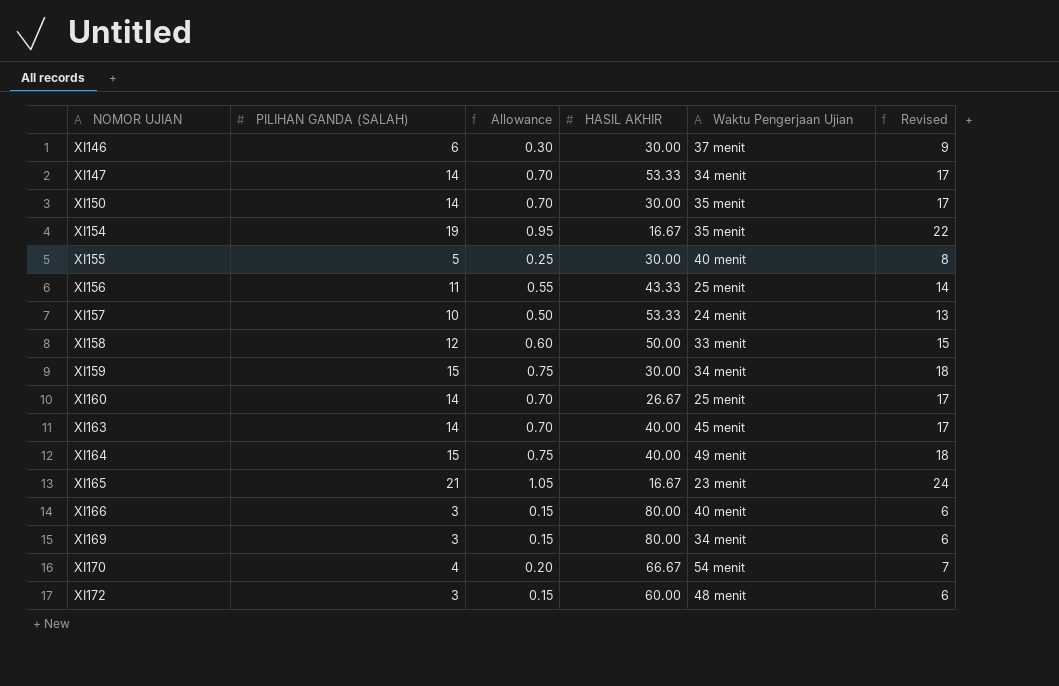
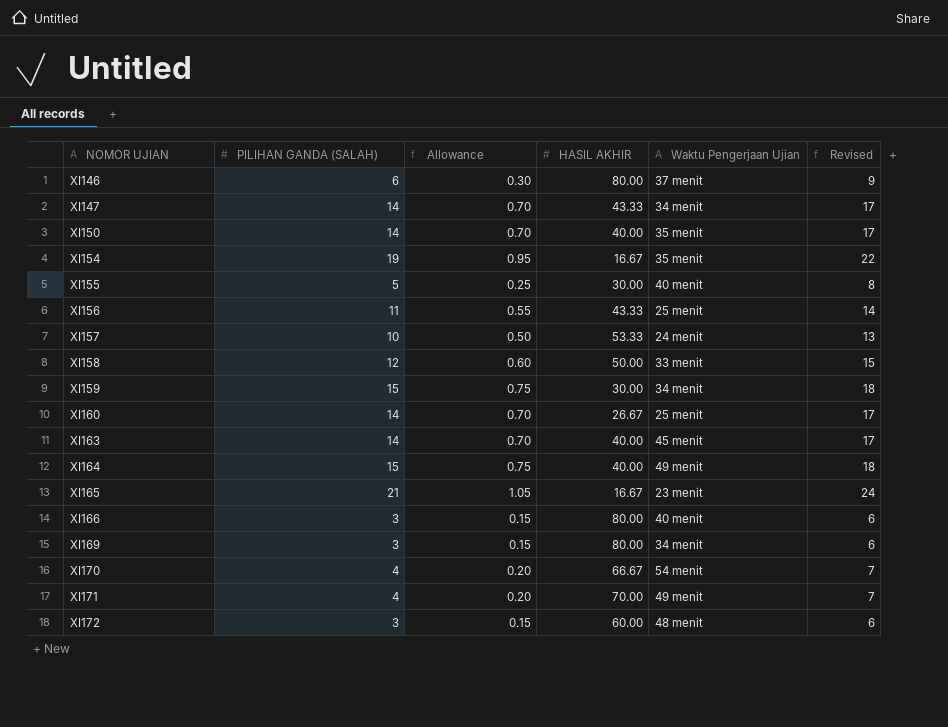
XI146 | HASIL AKHIR: 30.00 -> 80.00
XI147 | HASIL AKHIR: 53.33 -> 43.33
XI150 | HASIL AKHIR: 30.00 -> 40.00
row XI171: none -> 4 | 0.20 | 70.00 | 49 menit | 7

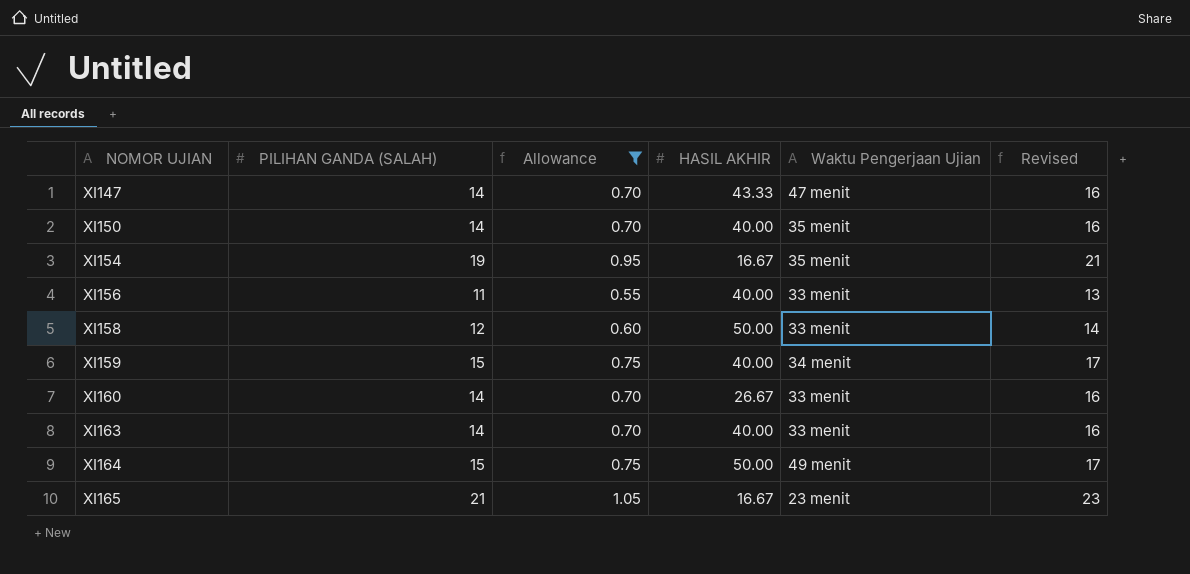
filter: none -> Allowance >= 0.55
column Revised | formula: [PILIHAN GANDA (SALAH)] + 3 -> [PILIHAN GANDA (SALAH)] + 2
XI147 | Waktu Pengerjaan Ujian: 34 menit -> 47 menit
XI156 | HASIL AKHIR: 43.33 -> 40.00
XI156 | Waktu Pengerjaan Ujian: 25 menit -> 33 menit
XI159 | HASIL AKHIR: 30.00 -> 40.00
XI160 | Waktu Pengerjaan Ujian: 25 menit -> 33 menit
XI163 | Waktu Pengerjaan Ujian: 45 menit -> 33 menit
XI164 | HASIL AKHIR: 40.00 -> 50.00

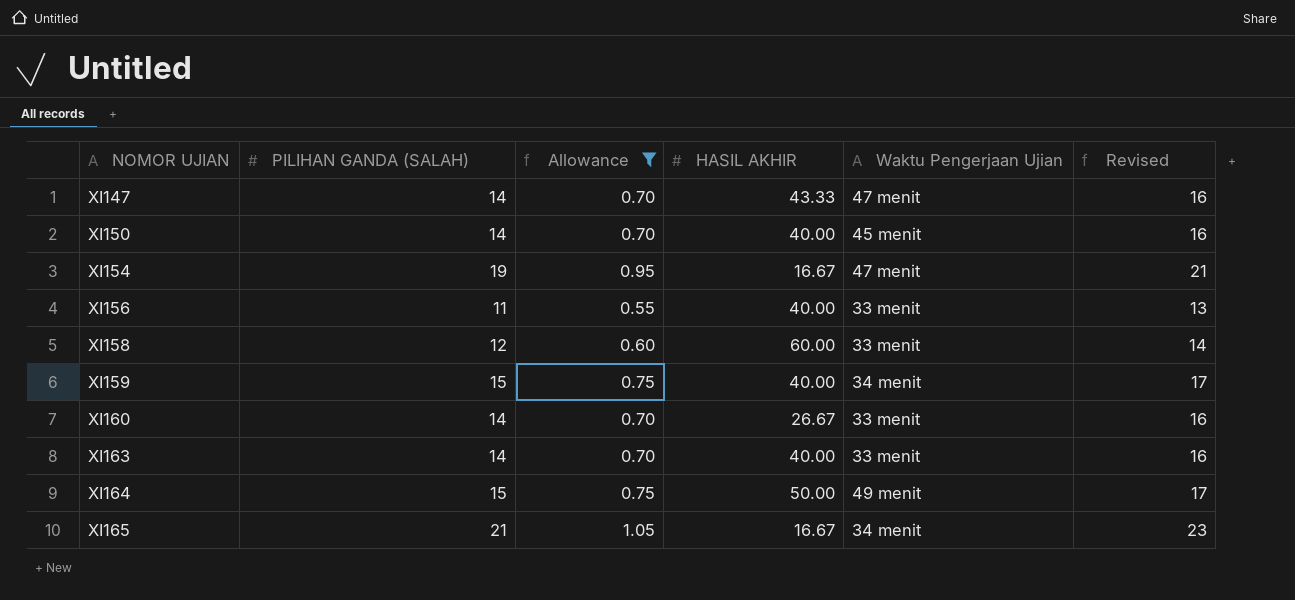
XI150 | Waktu Pengerjaan Ujian: 35 menit -> 45 menit
XI154 | Waktu Pengerjaan Ujian: 35 menit -> 47 menit
XI158 | HASIL AKHIR: 50.00 -> 60.00
XI165 | Waktu Pengerjaan Ujian: 23 menit -> 34 menit

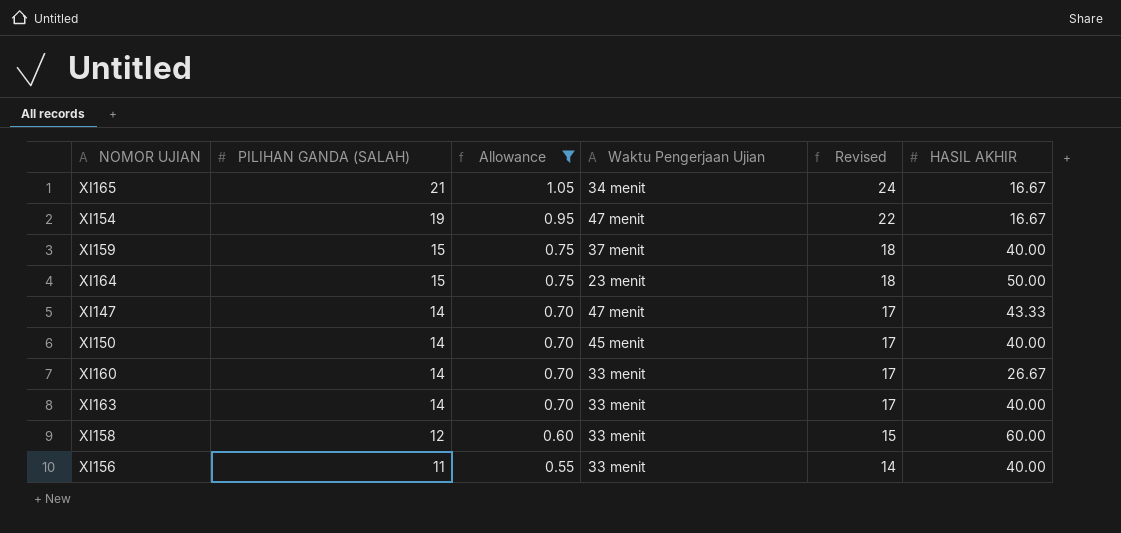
row order: NOMOR UJIAN ascending -> PILIHAN GANDA (SALAH) descending
column Revised | formula: [PILIHAN GANDA (SALAH)] + 2 -> [PILIHAN GANDA (SALAH)] + 3
column HASIL AKHIR | position: 4 -> 6
XI159 | Waktu Pengerjaan Ujian: 34 menit -> 37 menit
XI164 | Waktu Pengerjaan Ujian: 49 menit -> 23 menit

